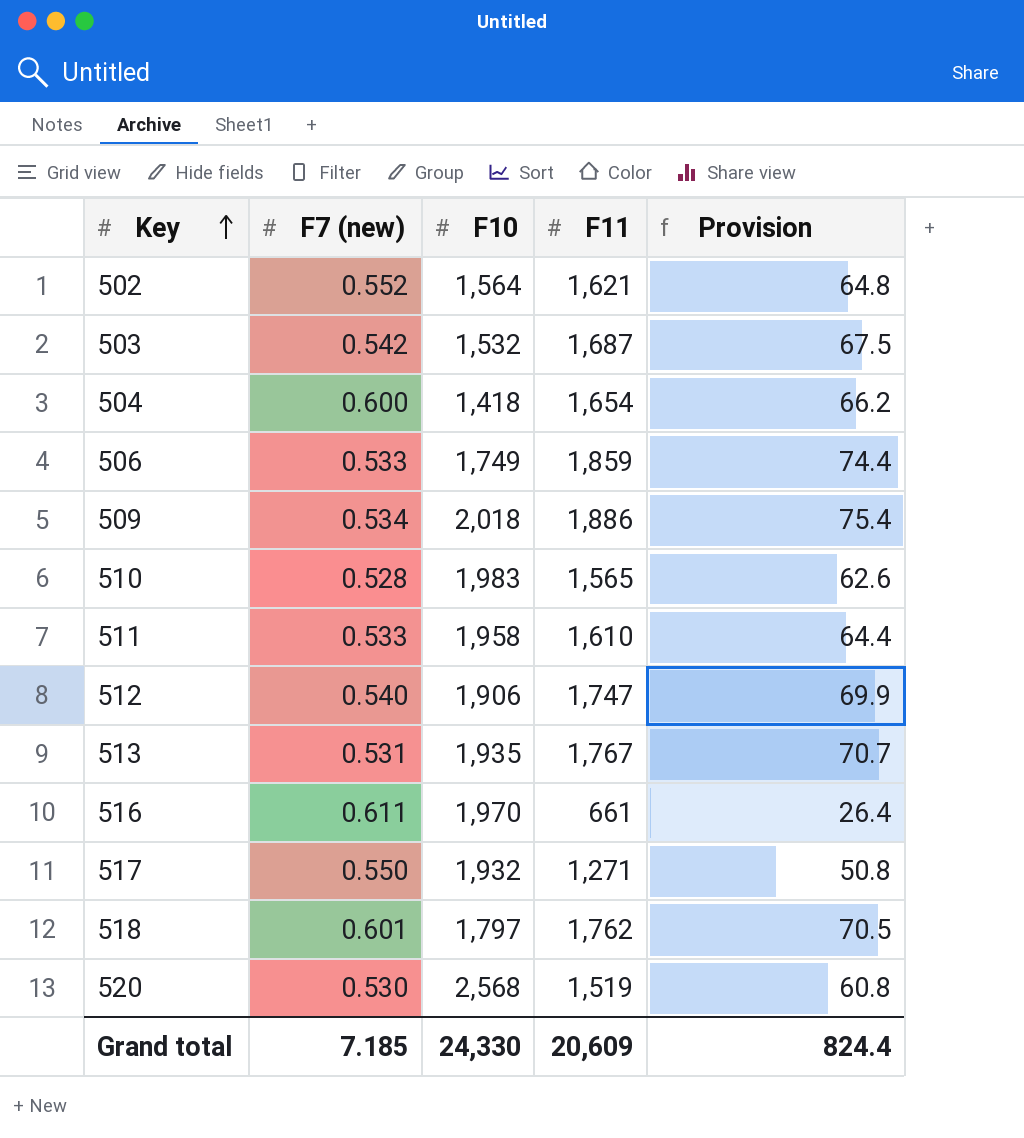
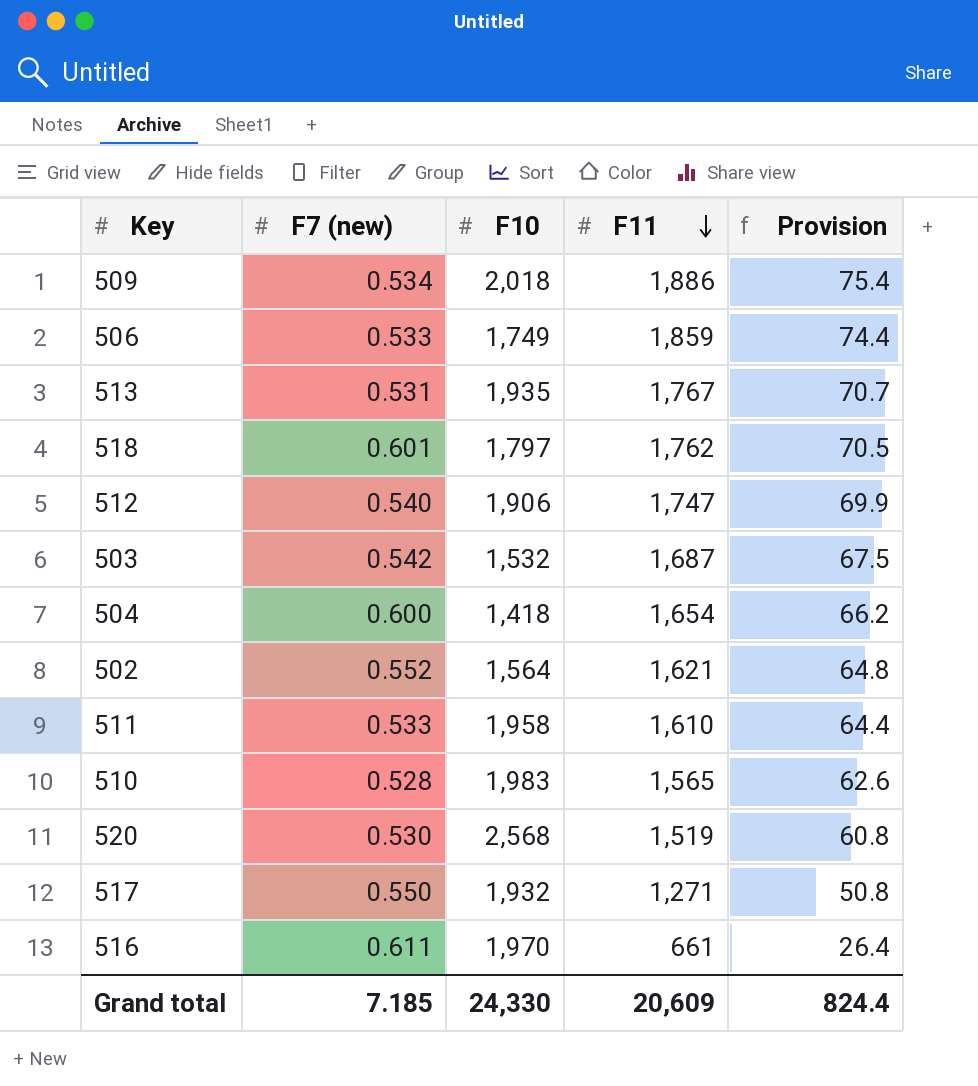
row order: Key ascending -> F11 descending

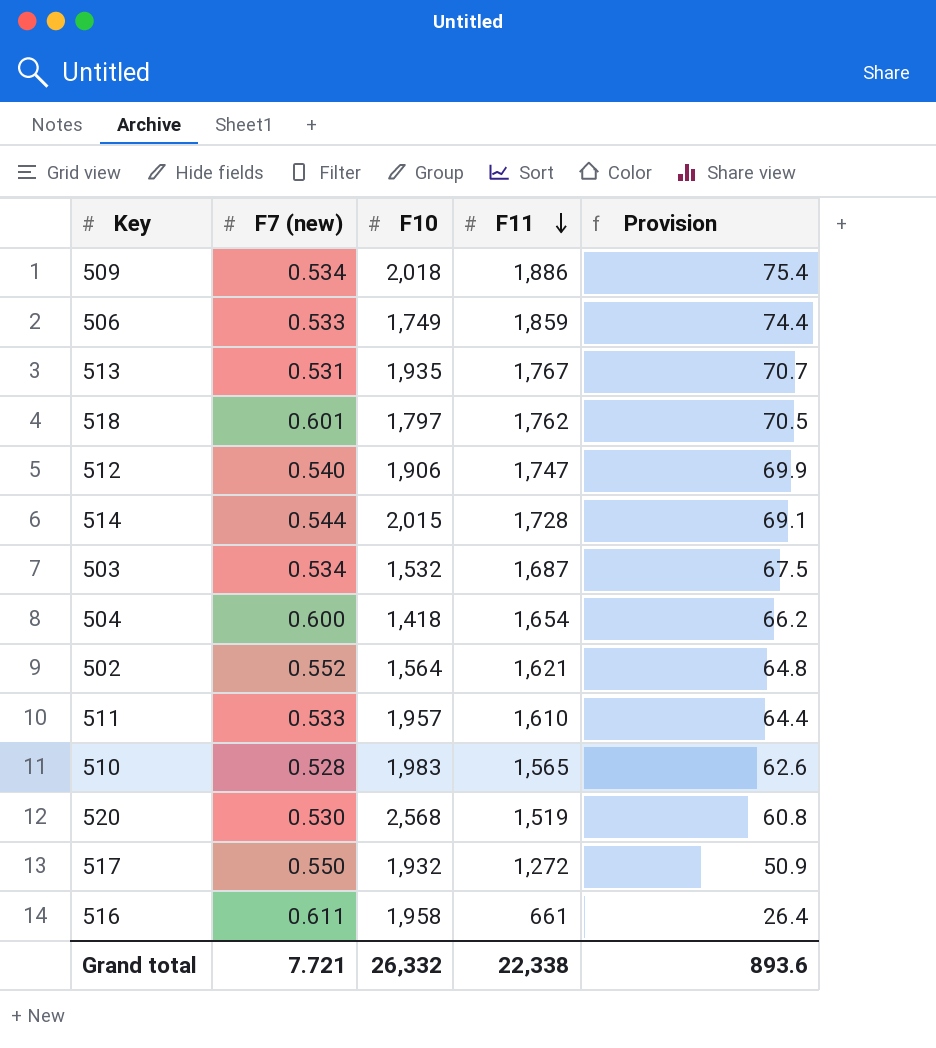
row 514: none -> 0.544 | 2,015 | 1,728 | 69.1
503 | F7 (new): 0.542 -> 0.534
511 | F10: 1,958 -> 1,957
517 | F11: 1,271 -> 1,272
517 | Provision: 50.8 -> 50.9
516 | F10: 1,970 -> 1,958
Grand total | F7 (new): 7.185 -> 7.721
Grand total | F10: 24,330 -> 26,332
Grand total | F11: 20,609 -> 22,338
Grand total | Provision: 824.4 -> 893.6

